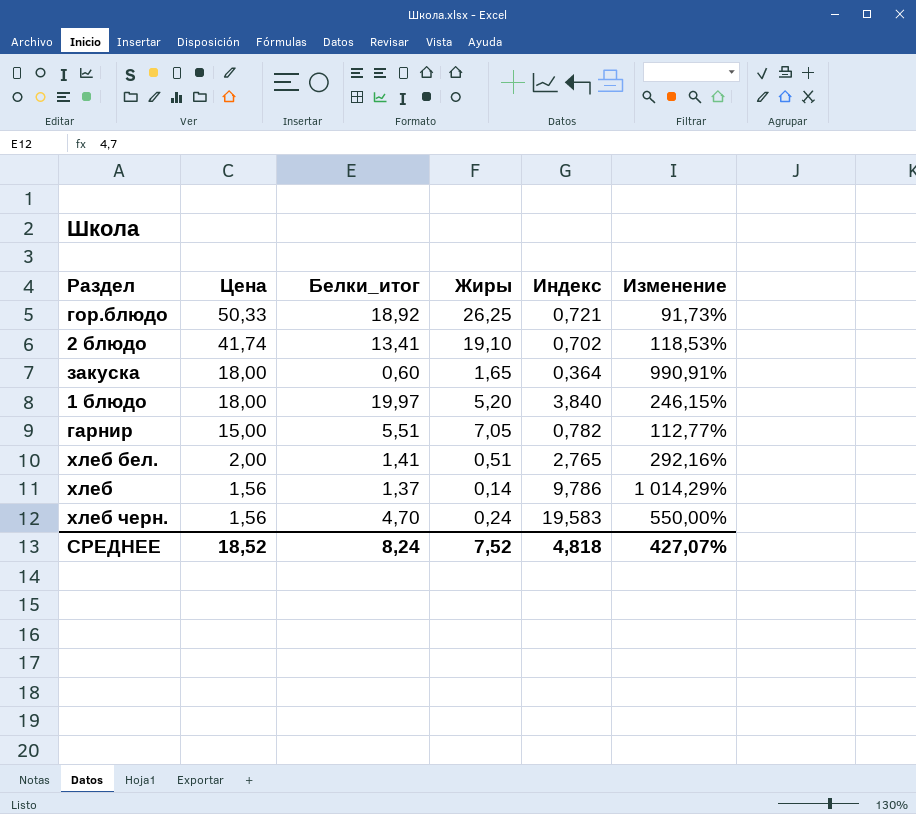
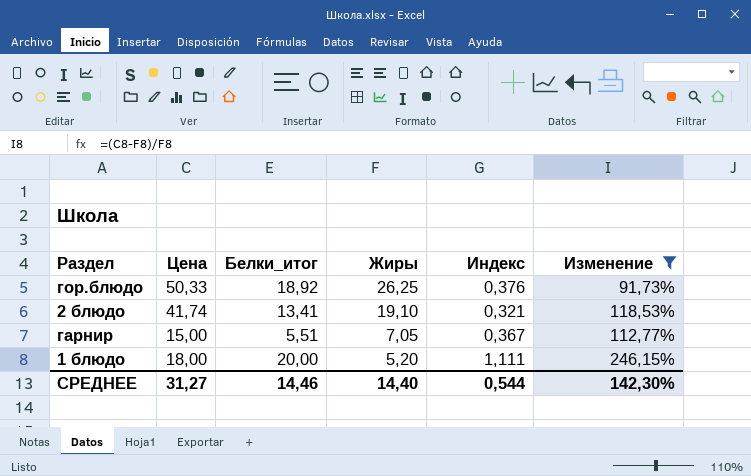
filter: none -> Изменение <= 246,15%
row order: Цена descending -> Жиры descending
column Индекс | formula: [Белки_итог] / [Жиры] -> [Белки_итог] / [Цена]
1 блюдо | Белки_итог: 19,97 -> 20,00
СРЕДНЕЕ | Цена: 18,52 -> 31,27
СРЕДНЕЕ | Белки_итог: 8,24 -> 14,46
СРЕДНЕЕ | Жиры: 7,52 -> 14,40
СРЕДНЕЕ | Индекс: 4,818 -> 0,544
СРЕДНЕЕ | Изменение: 427,07% -> 142,30%

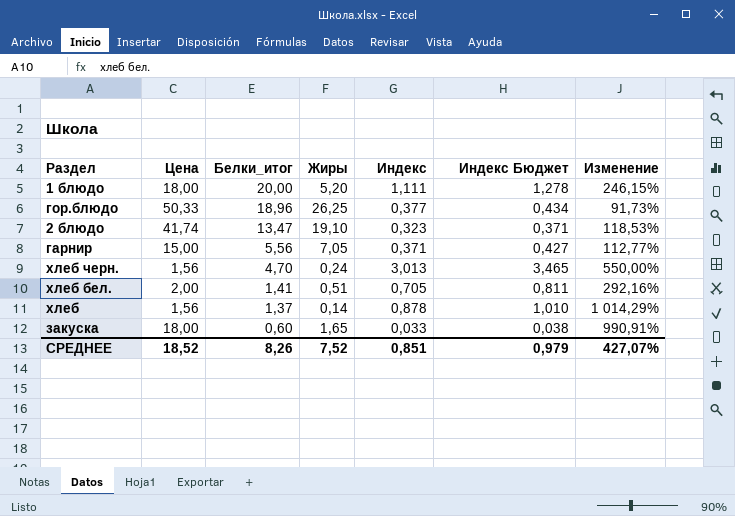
filter: Изменение <= 246,15% -> none
row order: Жиры descending -> Белки_итог descending
column Индекс Бюджет | formula: none -> [Индекс] * 1,15
гор.блюдо | Белки_итог: 18,92 -> 18,96
гор.блюдо | Индекс: 0,376 -> 0,377
2 блюдо | Белки_итог: 13,41 -> 13,47
2 блюдо | Индекс: 0,321 -> 0,323
гарнир | Белки_итог: 5,51 -> 5,56
гарнир | Индекс: 0,367 -> 0,371
СРЕДНЕЕ | Цена: 31,27 -> 18,52
СРЕДНЕЕ | Белки_итог: 14,46 -> 8,26
СРЕДНЕЕ | Жиры: 14,40 -> 7,52
СРЕДНЕЕ | Индекс: 0,544 -> 0,851
СРЕДНЕЕ | Изменение: 142,30% -> 427,07%

